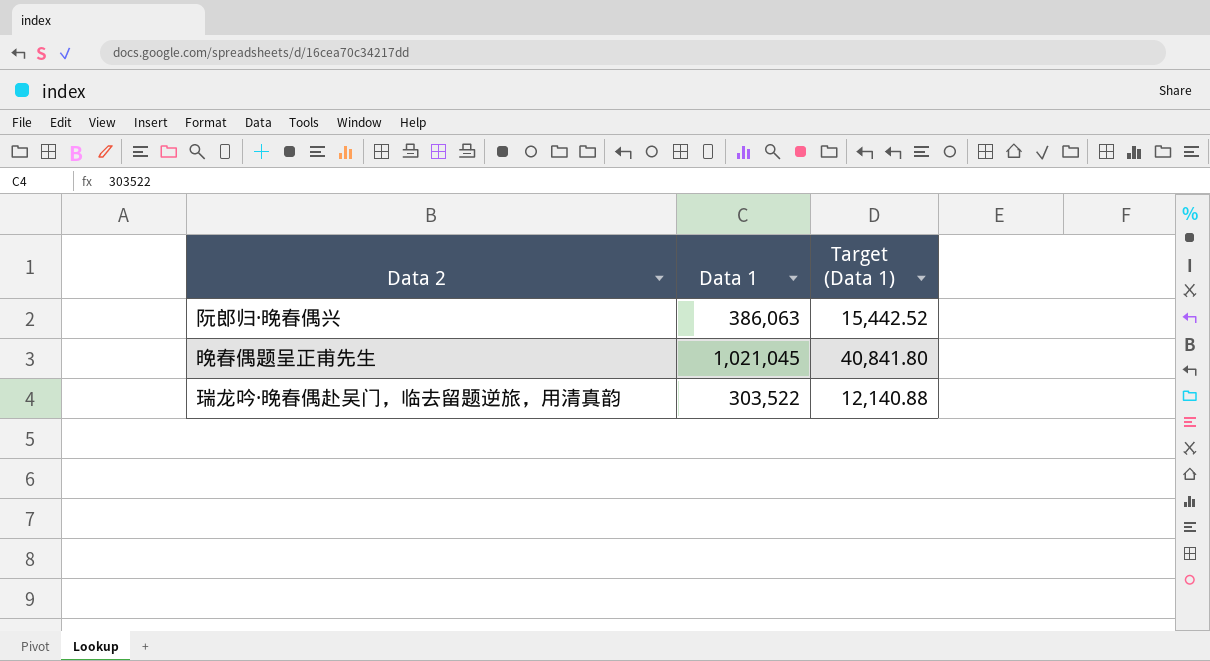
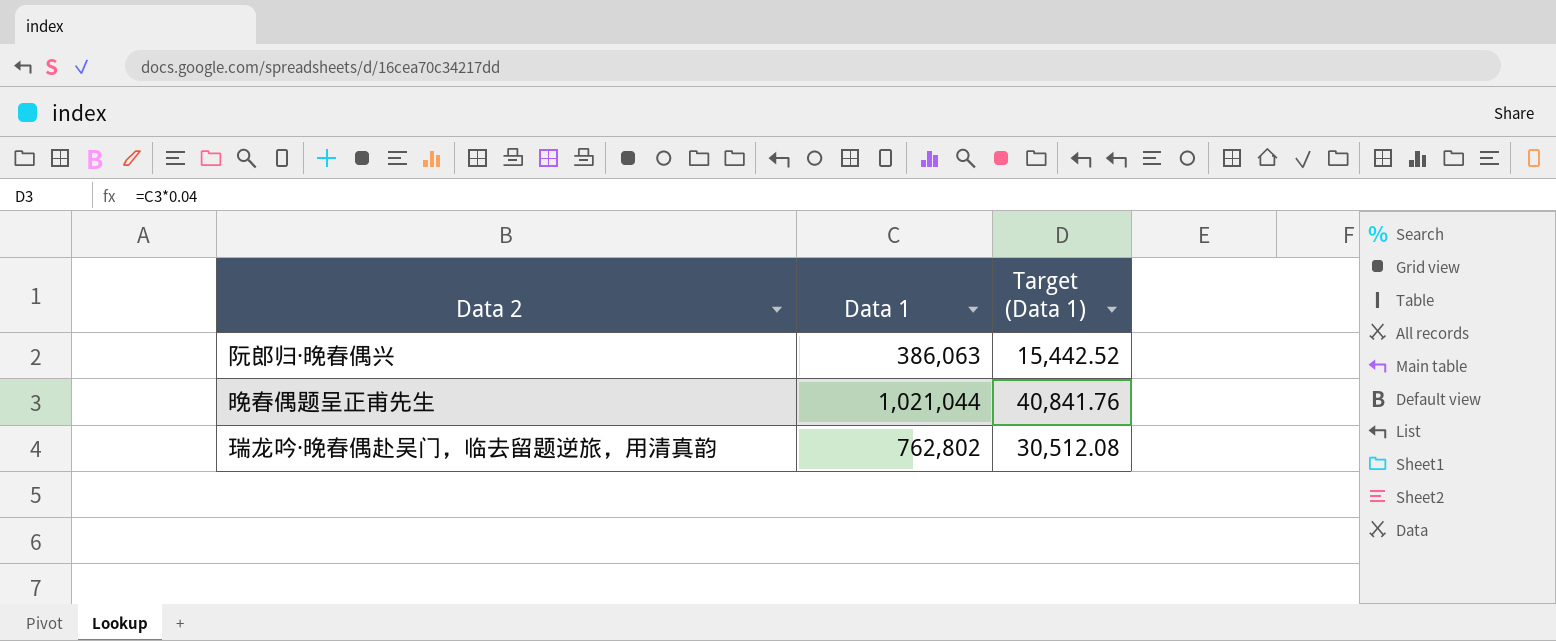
晚春偶题呈正甫先生 | Data 1: 1,021,045 -> 1,021,044
晚春偶题呈正甫先生 | Target (Data 1): 40,841.80 -> 40,841.76
瑞龙吟·晚春偶赴吴门，临去留题逆旅，用清真韵 | Data 1: 303,522 -> 762,802
瑞龙吟·晚春偶赴吴门，临去留题逆旅，用清真韵 | Target (Data 1): 12,140.88 -> 30,512.08

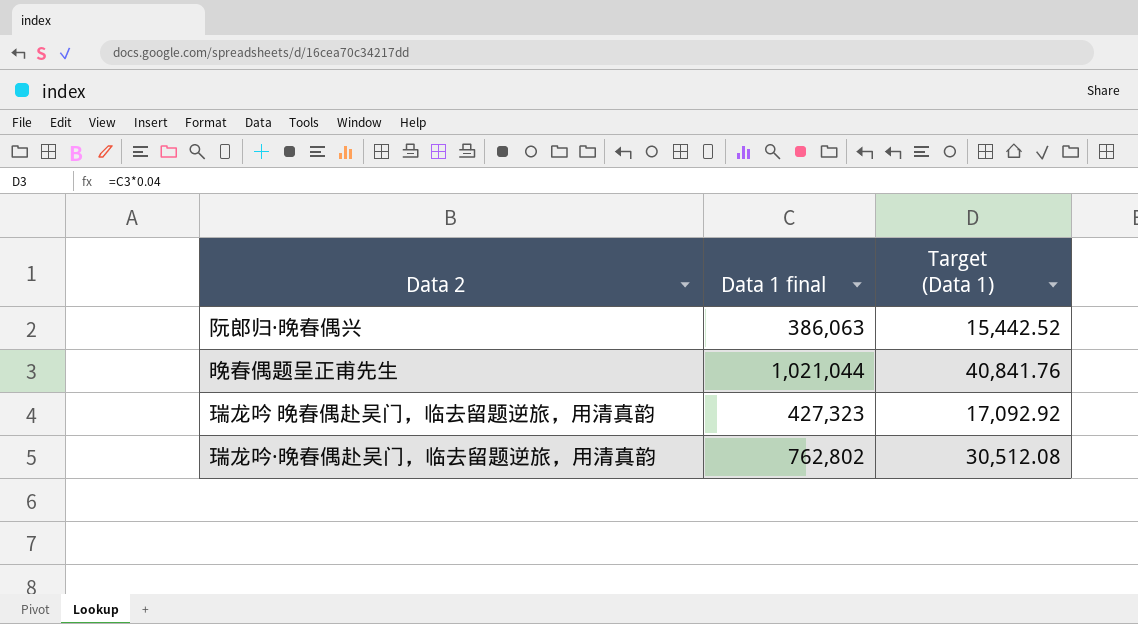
column name: Data 1 -> Data 1 final
row 瑞龙吟 晚春偶赴吴门，临去留题逆旅，用清真韵: none -> 427,323 | 17,092.92

